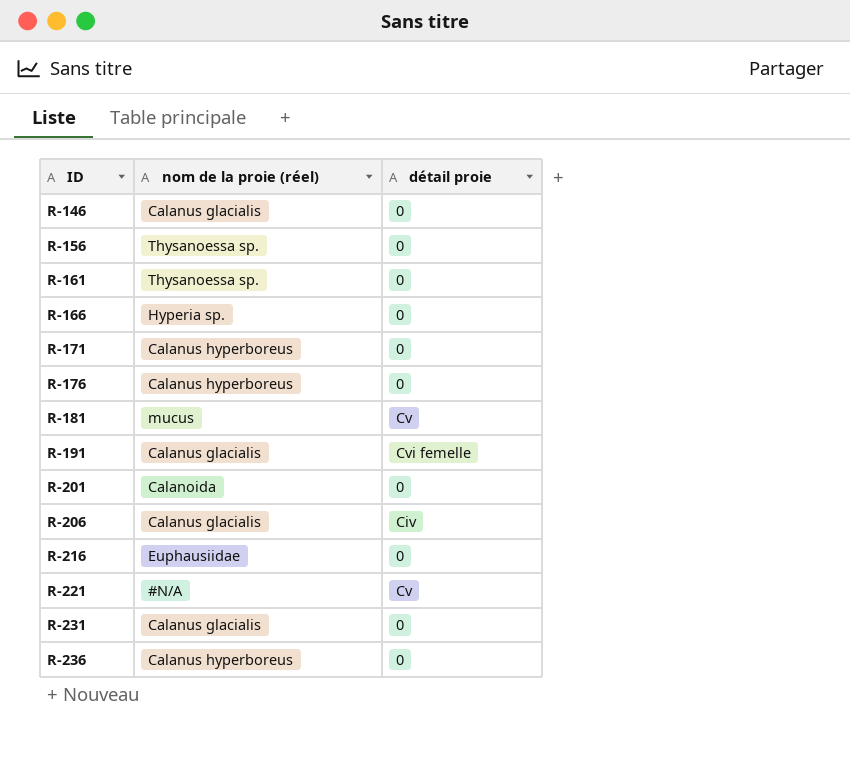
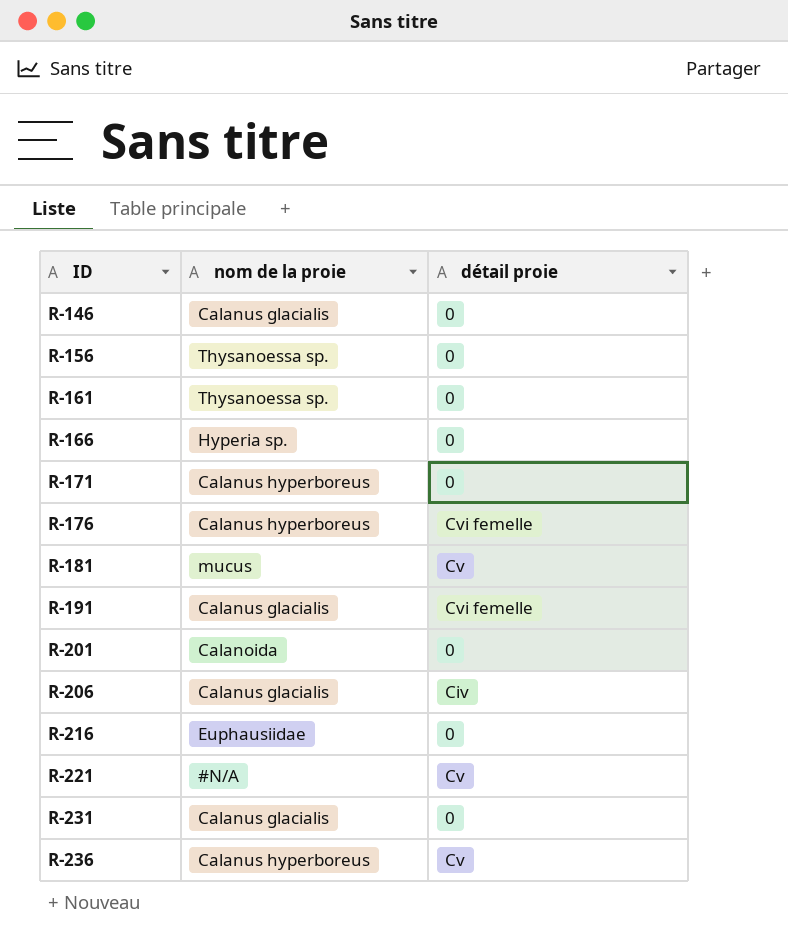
column name: nom de la proie (réel) -> nom de la proie
R-176 | détail proie: 0 -> Cvi femelle
R-236 | détail proie: 0 -> Cv

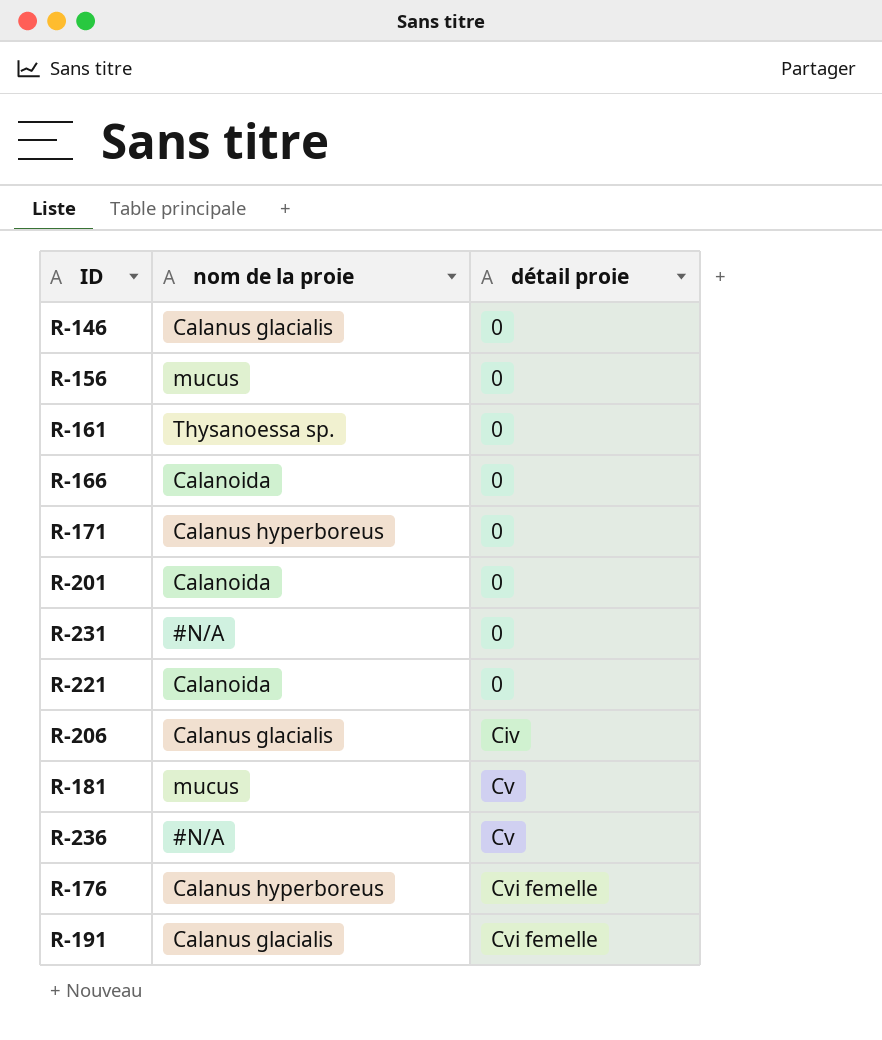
row order: ID ascending -> détail proie ascending
row R-216: Euphausiidae | 0 -> none
R-156 | nom de la proie: Thysanoessa sp. -> mucus
R-166 | nom de la proie: Hyperia sp. -> Calanoida
R-231 | nom de la proie: Calanus glacialis -> #N/A
R-221 | nom de la proie: #N/A -> Calanoida
R-221 | détail proie: Cv -> 0
R-236 | nom de la proie: Calanus hyperboreus -> #N/A

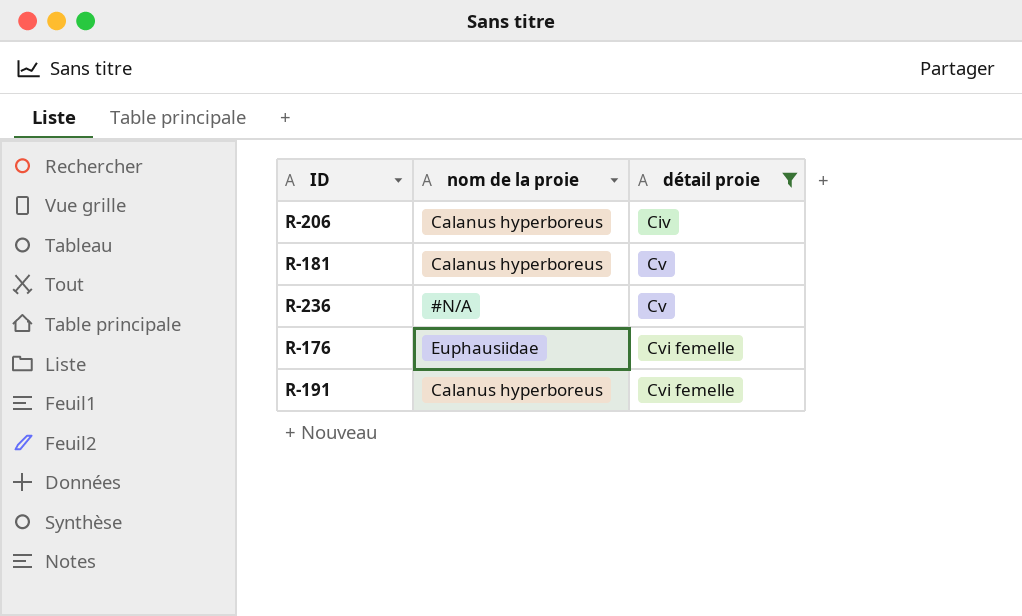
filter: none -> détail proie != 0
R-206 | nom de la proie: Calanus glacialis -> Calanus hyperboreus
R-181 | nom de la proie: mucus -> Calanus hyperboreus
R-176 | nom de la proie: Calanus hyperboreus -> Euphausiidae
R-191 | nom de la proie: Calanus glacialis -> Calanus hyperboreus

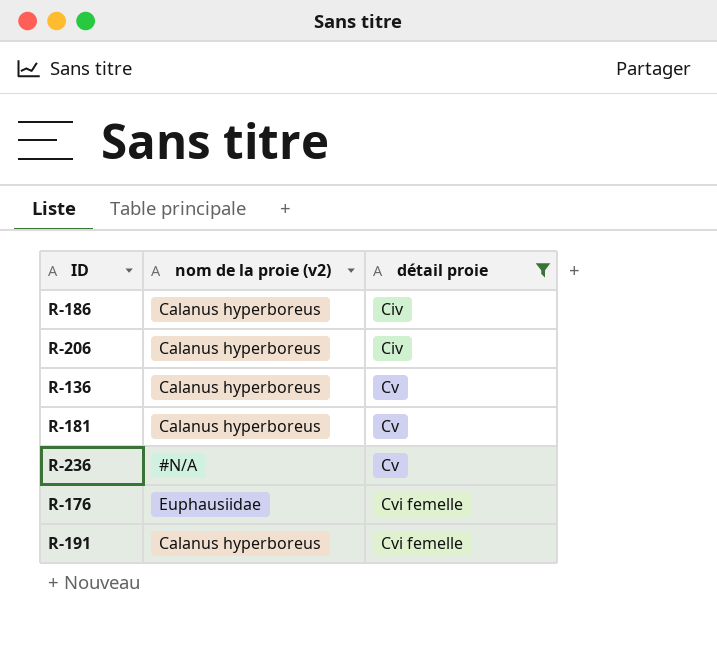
column name: nom de la proie -> nom de la proie (v2)
row R-186: none -> Calanus hyperboreus | Civ
row R-136: none -> Calanus hyperboreus | Cv

